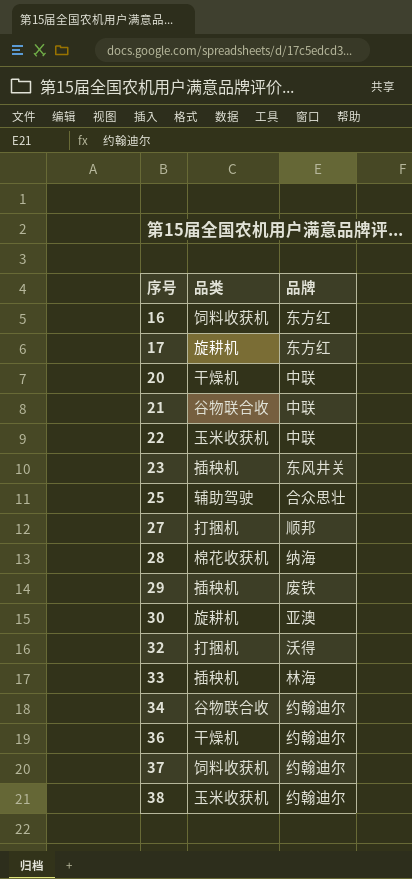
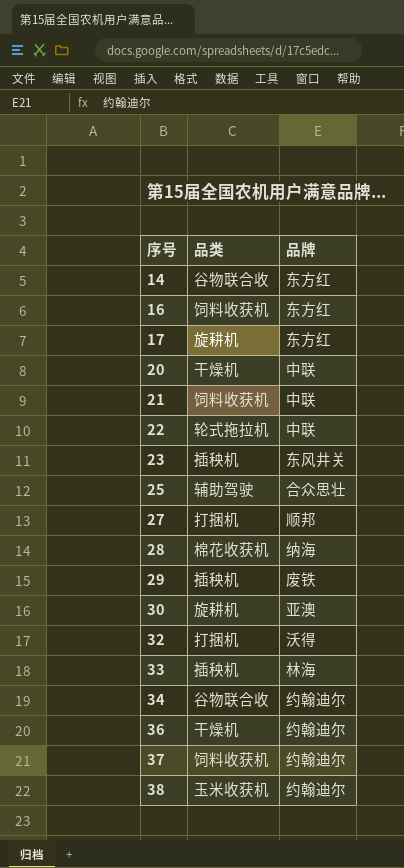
row 14: none -> 谷物联合收 | 东方红
21 | 品类: 谷物联合收 -> 饲料收获机
22 | 品类: 玉米收获机 -> 轮式拖拉机

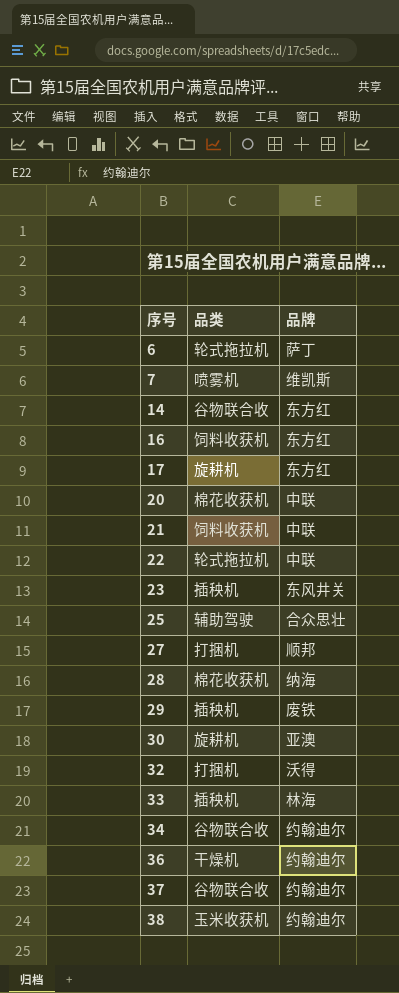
row 6: none -> 轮式拖拉机 | 萨丁
row 7: none -> 喷雾机 | 维凯斯
20 | 品类: 干燥机 -> 棉花收获机
37 | 品类: 饲料收获机 -> 谷物联合收

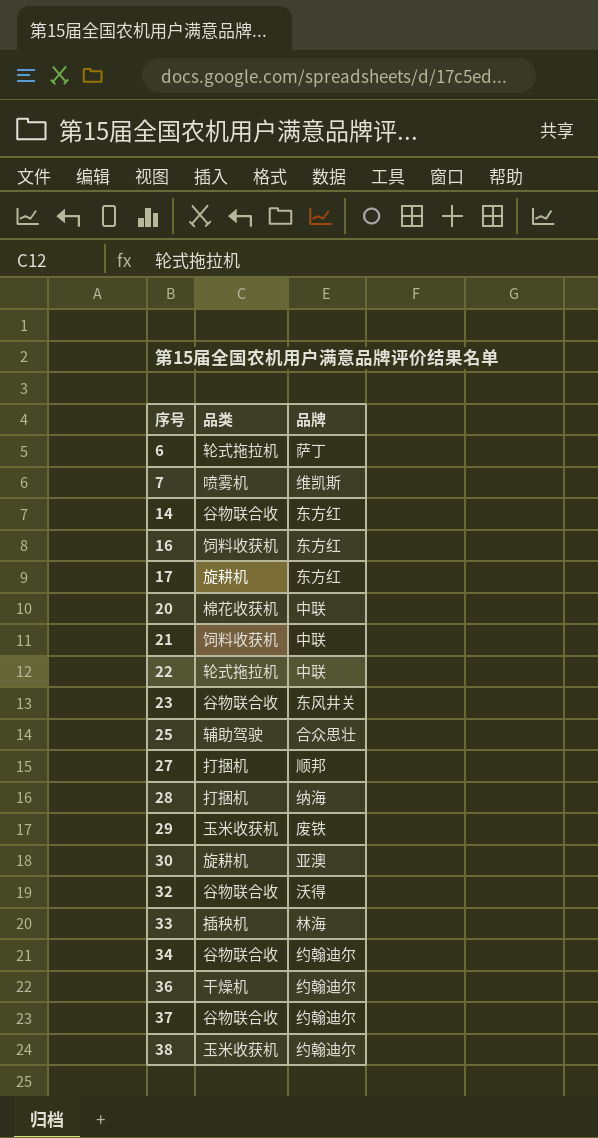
23 | 品类: 插秧机 -> 谷物联合收
28 | 品类: 棉花收获机 -> 打捆机
29 | 品类: 插秧机 -> 玉米收获机
32 | 品类: 打捆机 -> 谷物联合收

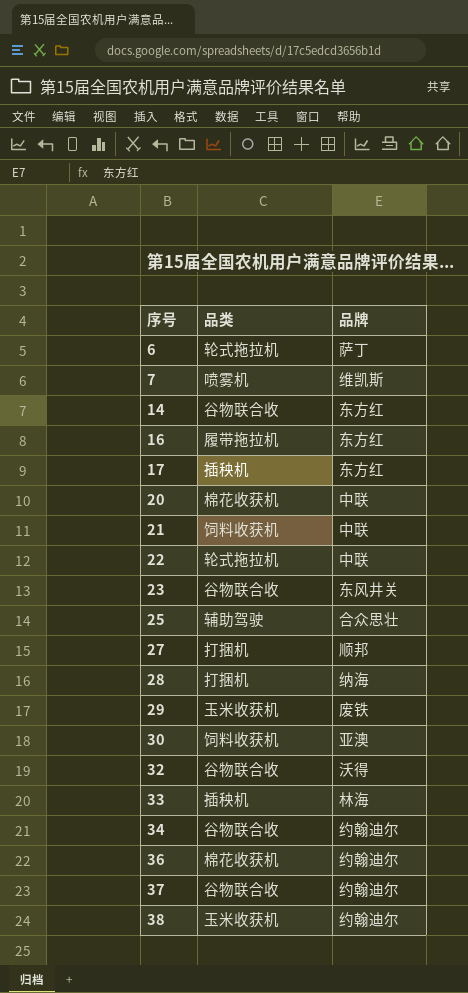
16 | 品类: 饲料收获机 -> 履带拖拉机
17 | 品类: 旋耕机 -> 插秧机
30 | 品类: 旋耕机 -> 饲料收获机
36 | 品类: 干燥机 -> 棉花收获机

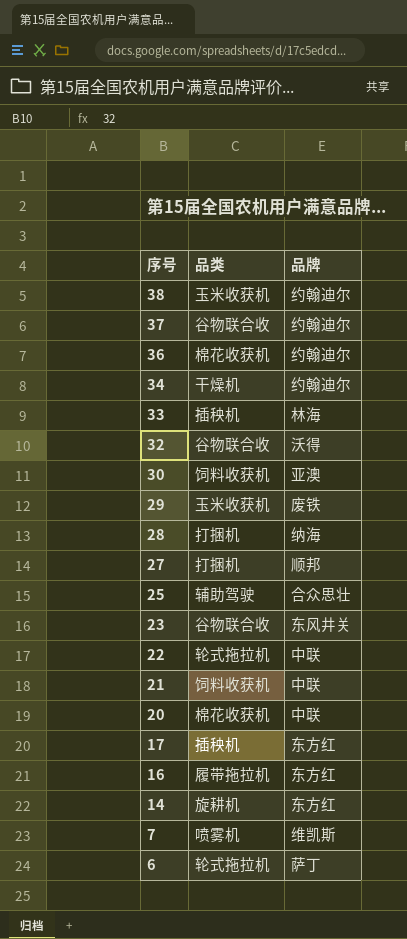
row order: 序号 ascending -> 序号 descending
34 | 品类: 谷物联合收 -> 干燥机
14 | 品类: 谷物联合收 -> 旋耕机

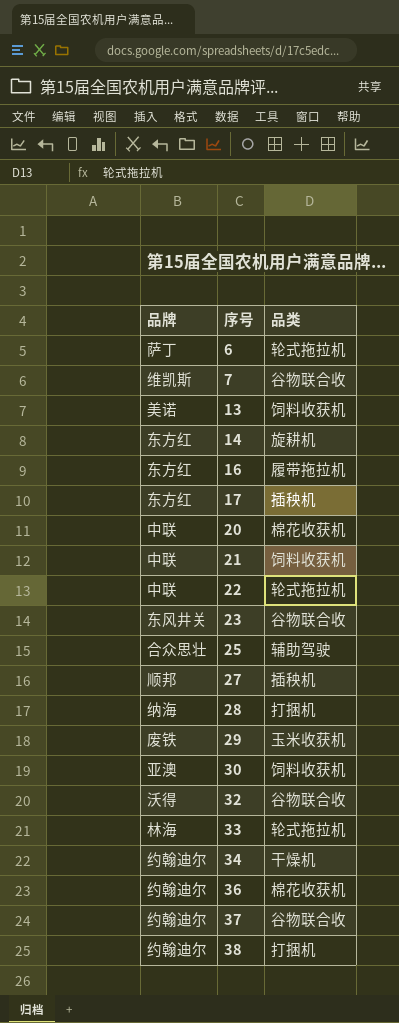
row order: 序号 descending -> 序号 ascending
column 品牌 | position: 3 -> 1
7 | 品类: 喷雾机 -> 谷物联合收
row 13: none -> 美诺 | 饲料收获机
27 | 品类: 打捆机 -> 插秧机
33 | 品类: 插秧机 -> 轮式拖拉机
38 | 品类: 玉米收获机 -> 打捆机

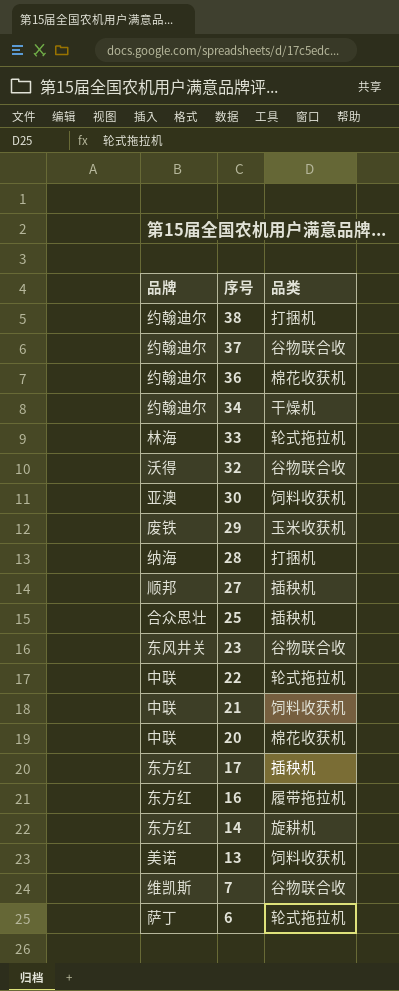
row order: 序号 ascending -> 序号 descending
25 | 品类: 辅助驾驶 -> 插秧机

